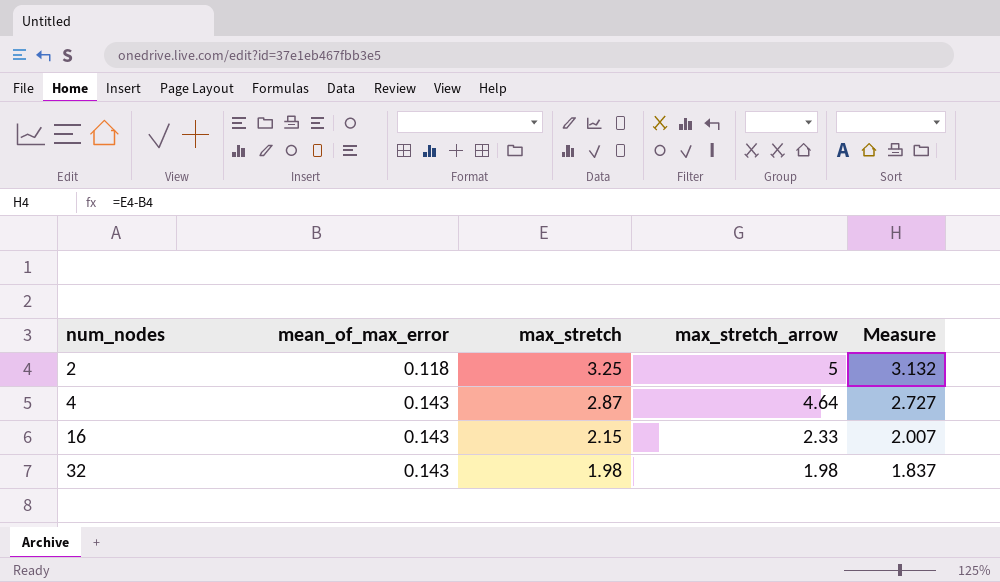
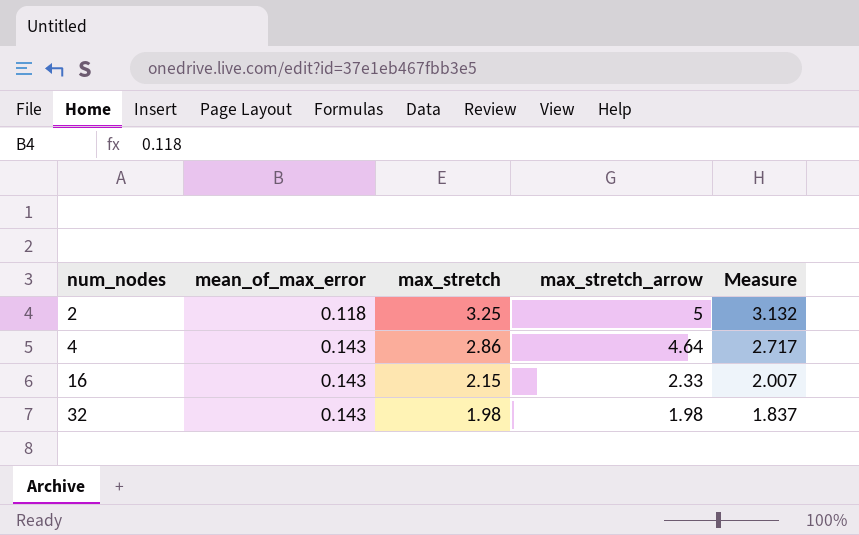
4 | max_stretch: 2.87 -> 2.86
4 | Measure: 2.727 -> 2.717

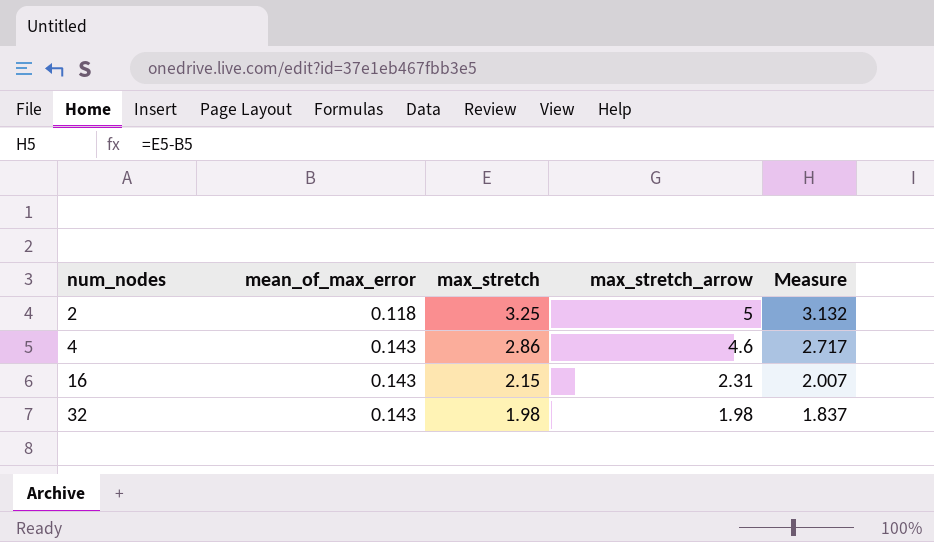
4 | max_stretch_arrow: 4.64 -> 4.6
16 | max_stretch_arrow: 2.33 -> 2.31

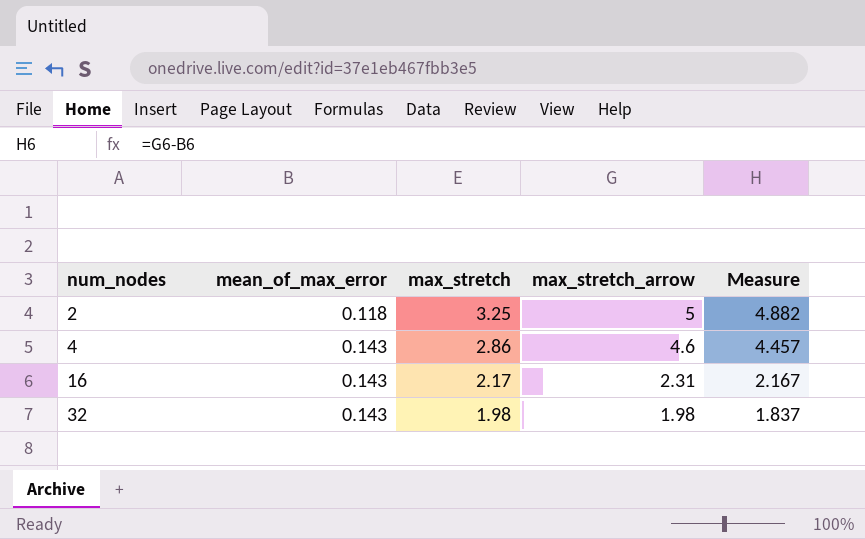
column Measure | formula: [max_stretch] - [mean_of_max_error] -> [max_stretch_arrow] - [mean_of_max_error]
16 | max_stretch: 2.15 -> 2.17

